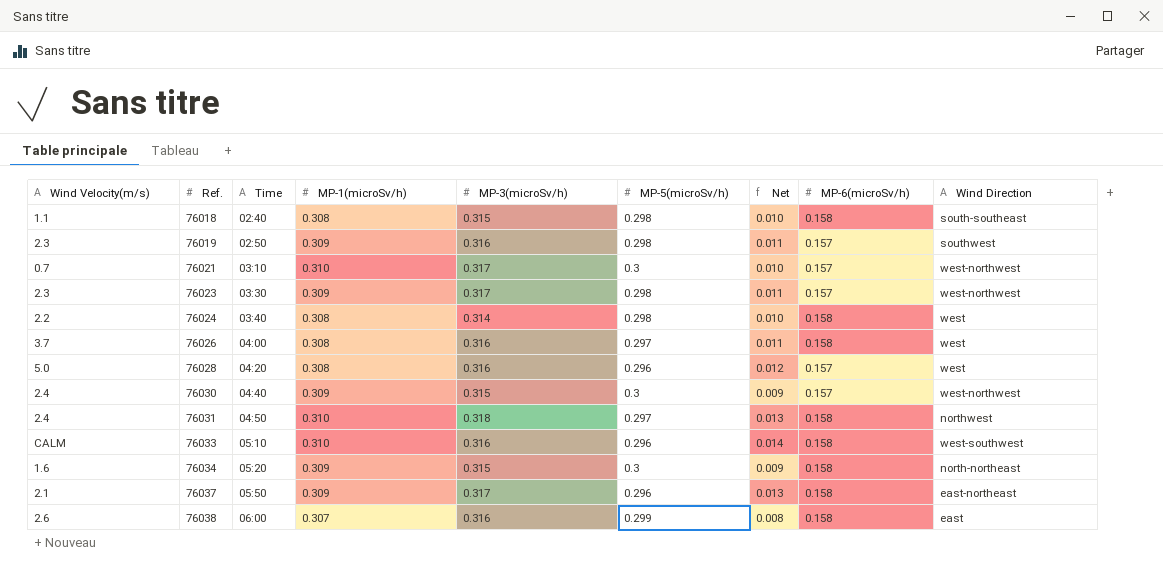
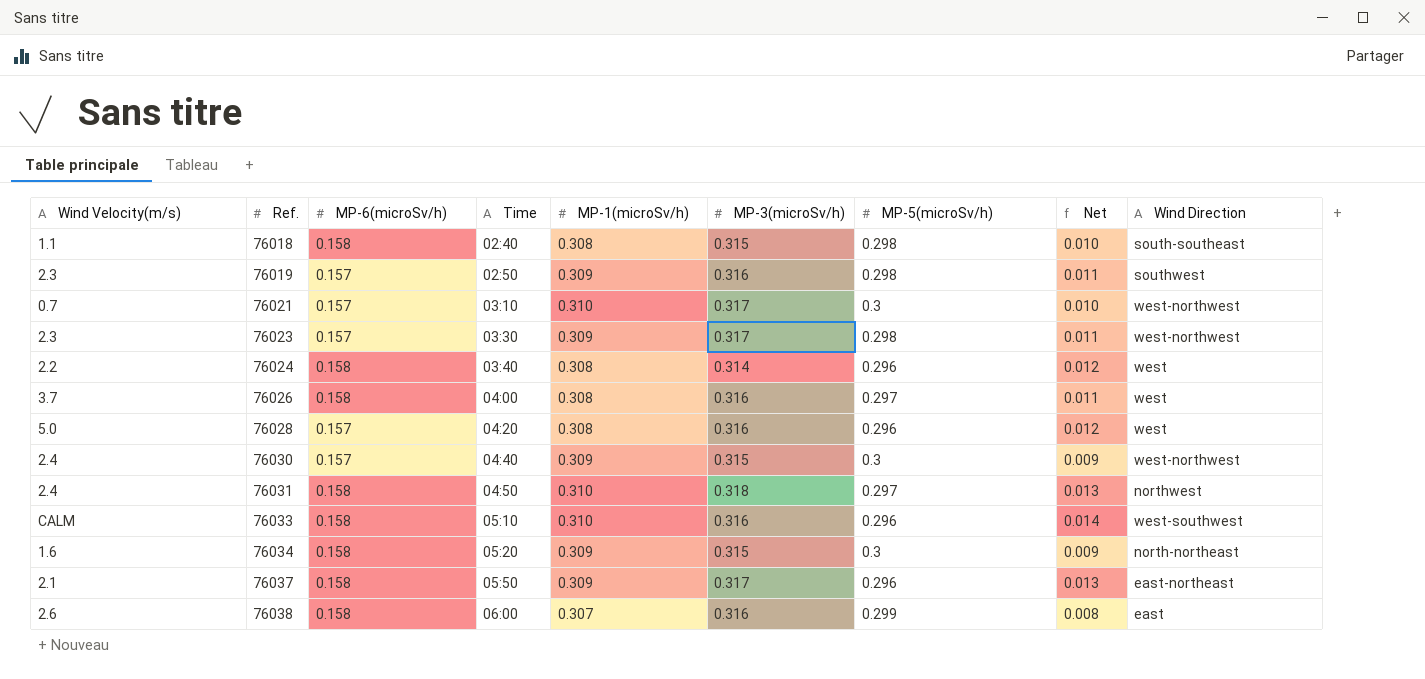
column MP-6(microSv/h) | position: 8 -> 3
76024 | MP-5(microSv/h): 0.298 -> 0.296
76024 | Net: 0.010 -> 0.012

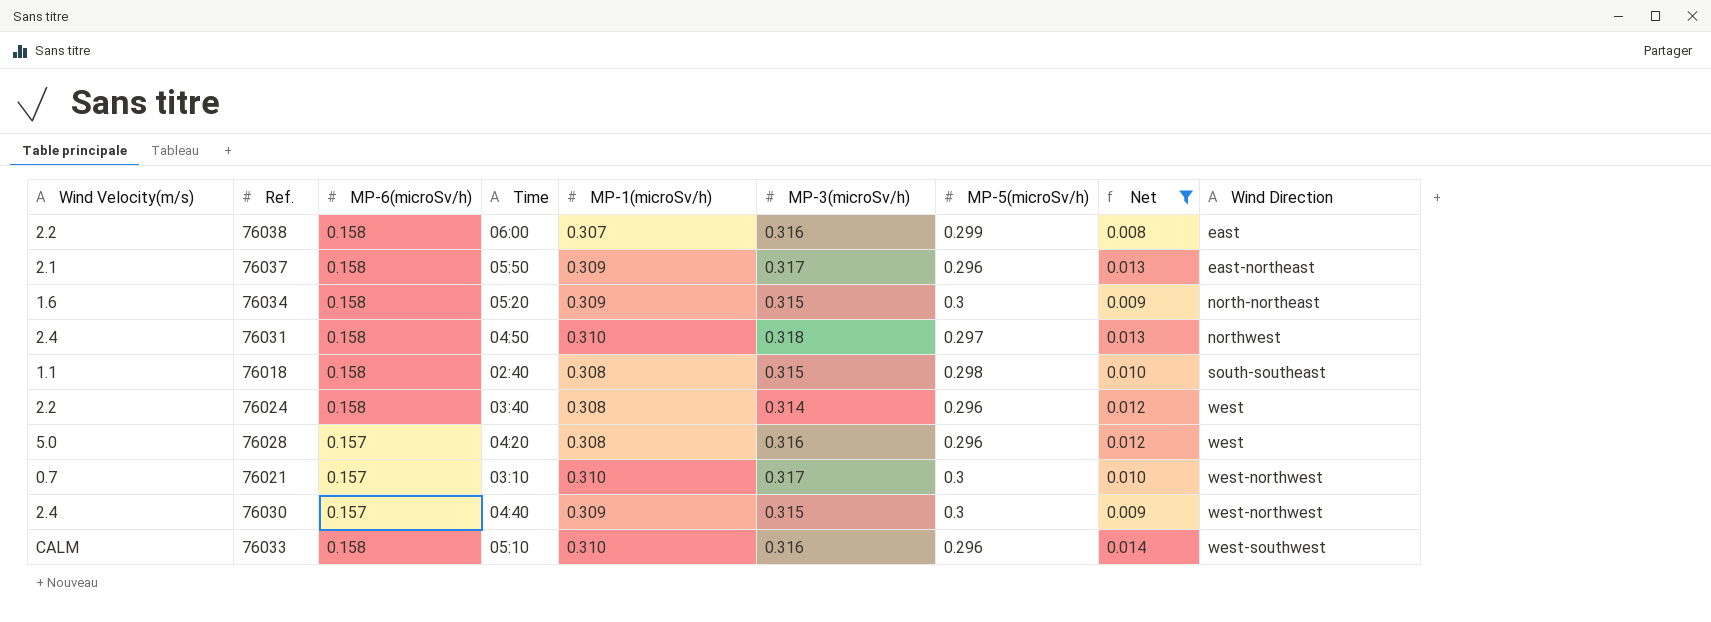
filter: none -> Net != 0.011
row order: Ref. ascending -> Wind Direction ascending
76038 | Wind Velocity(m/s): 2.6 -> 2.2

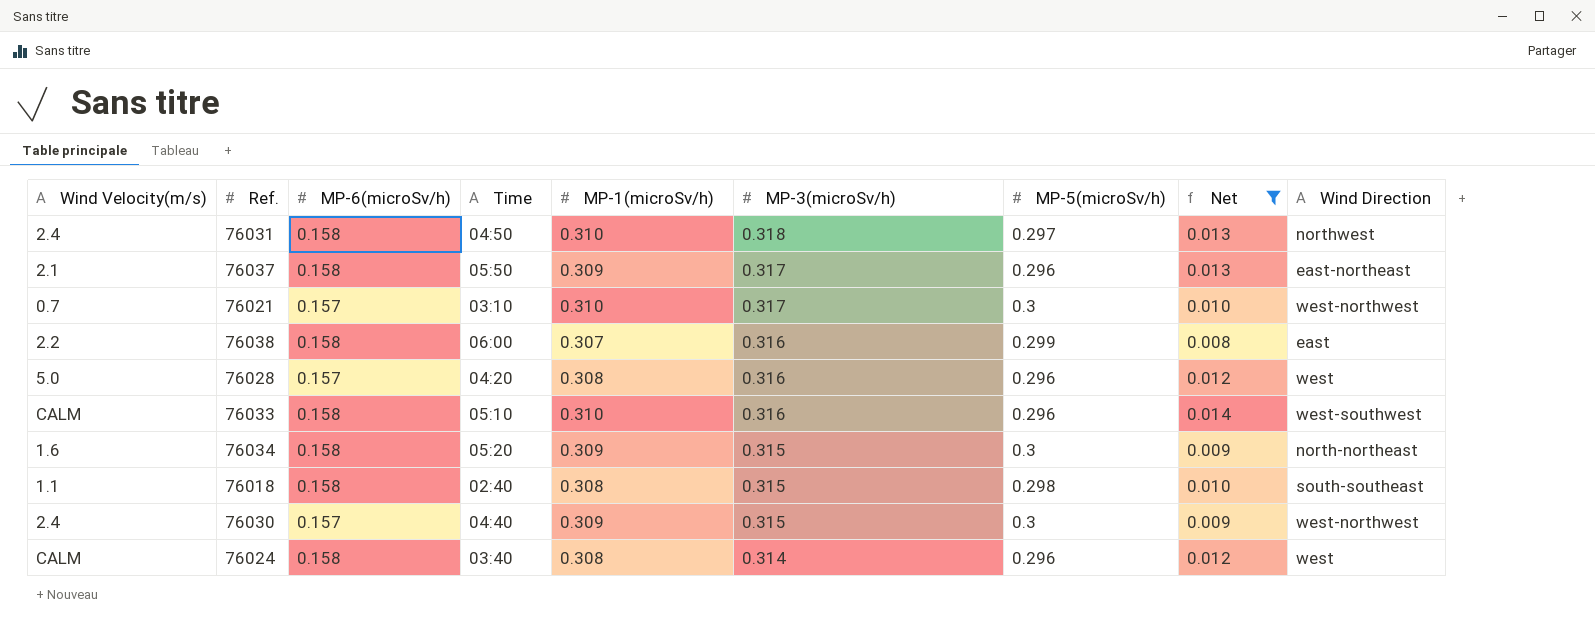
row order: Wind Direction ascending -> MP-3(microSv/h) descending
76024 | Wind Velocity(m/s): 2.2 -> CALM

